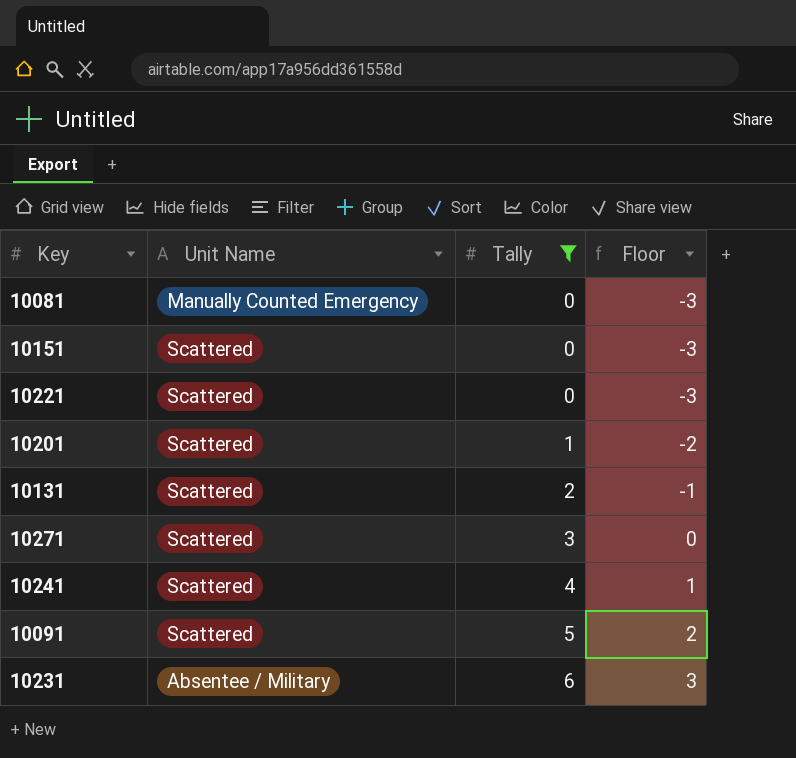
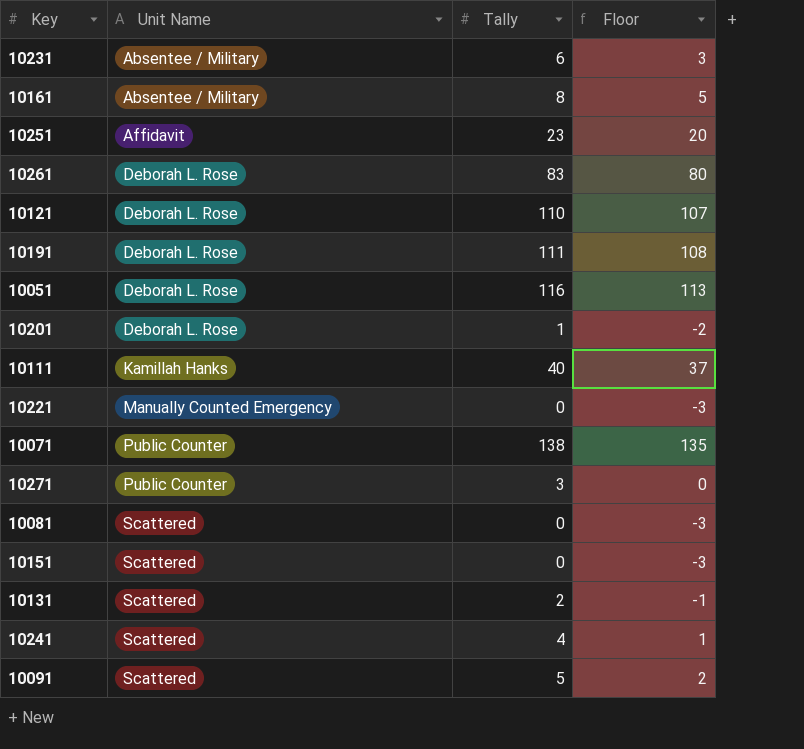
filter: Tally <= 6 -> none
row order: Tally ascending -> Unit Name ascending
10201 | Unit Name: Scattered -> Deborah L. Rose
10221 | Unit Name: Scattered -> Manually Counted Emergency
10271 | Unit Name: Scattered -> Public Counter
10081 | Unit Name: Manually Counted Emergency -> Scattered

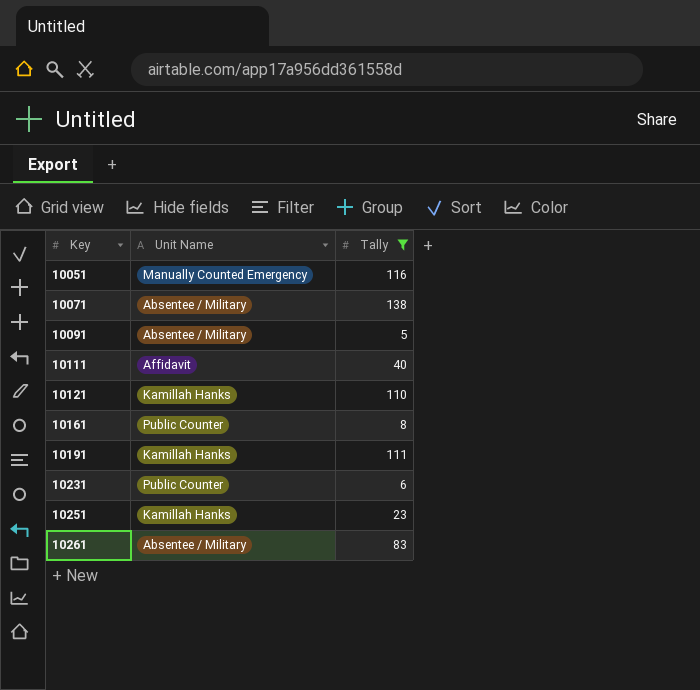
filter: none -> Tally >= 5
row order: Unit Name ascending -> Key ascending
column Floor | formula: [Tally] - 3 -> none
10051 | Unit Name: Deborah L. Rose -> Manually Counted Emergency
10071 | Unit Name: Public Counter -> Absentee / Military
10091 | Unit Name: Scattered -> Absentee / Military
10111 | Unit Name: Kamillah Hanks -> Affidavit
10121 | Unit Name: Deborah L. Rose -> Kamillah Hanks
10161 | Unit Name: Absentee / Military -> Public Counter
10191 | Unit Name: Deborah L. Rose -> Kamillah Hanks
10231 | Unit Name: Absentee / Military -> Public Counter
10251 | Unit Name: Affidavit -> Kamillah Hanks
10261 | Unit Name: Deborah L. Rose -> Absentee / Military

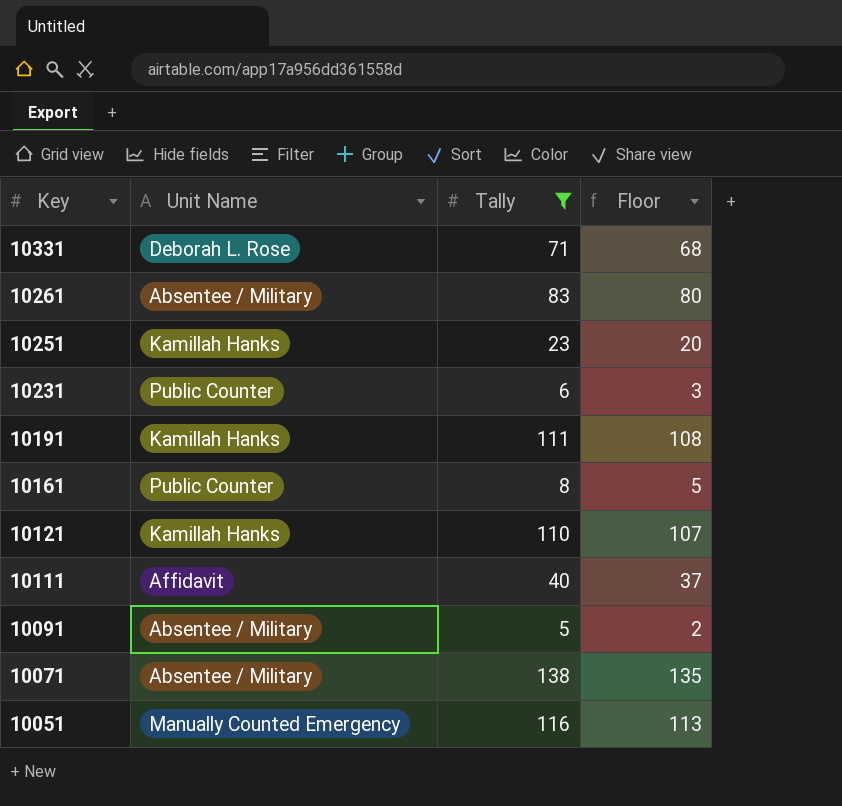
row order: Key ascending -> Key descending
column Floor | formula: none -> [Tally] - 3
row 10331: none -> Deborah L. Rose | 71 | 68

